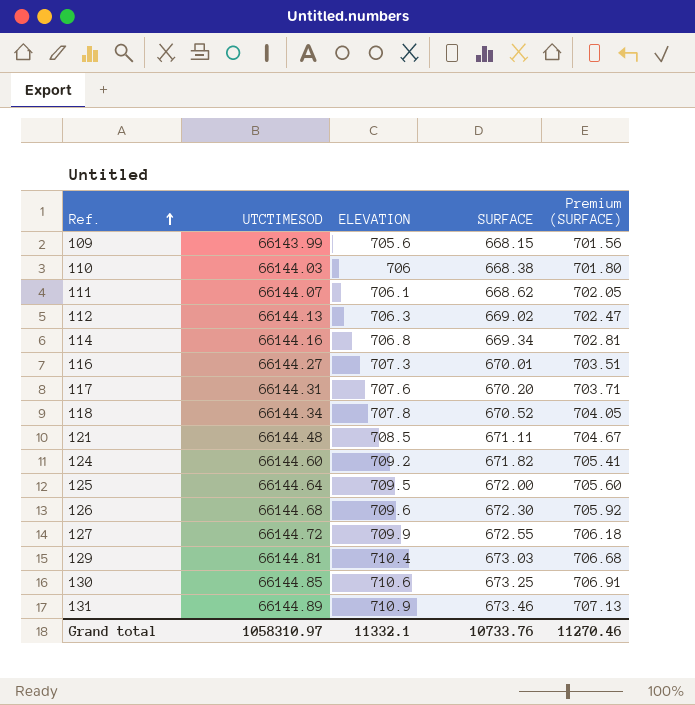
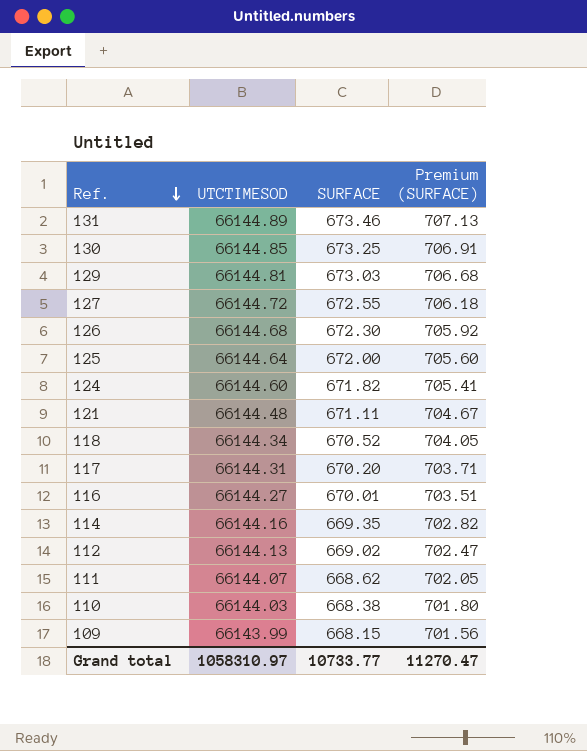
row order: Ref. ascending -> Ref. descending
column ELEVATION | position: 3 -> none
114 | SURFACE: 669.34 -> 669.35
114 | Premium (SURFACE): 702.81 -> 702.82
Grand total | SURFACE: 10733.76 -> 10733.77
Grand total | Premium (SURFACE): 11270.46 -> 11270.47

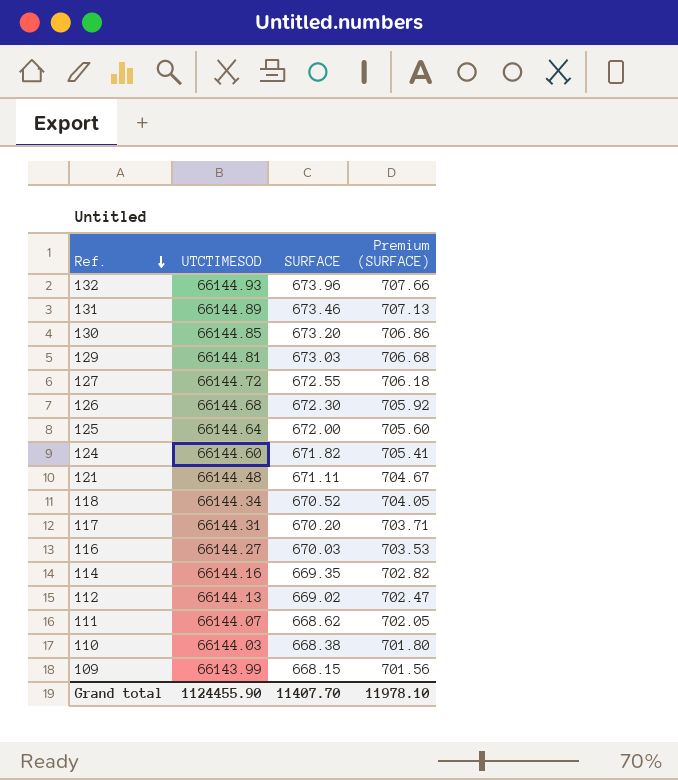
row 132: none -> 66144.93 | 673.96 | 707.66
130 | SURFACE: 673.25 -> 673.20
130 | Premium (SURFACE): 706.91 -> 706.86
116 | SURFACE: 670.01 -> 670.03
116 | Premium (SURFACE): 703.51 -> 703.53
Grand total | UTCTIMESOD: 1058310.97 -> 1124455.90
Grand total | SURFACE: 10733.77 -> 11407.70
Grand total | Premium (SURFACE): 11270.47 -> 11978.10

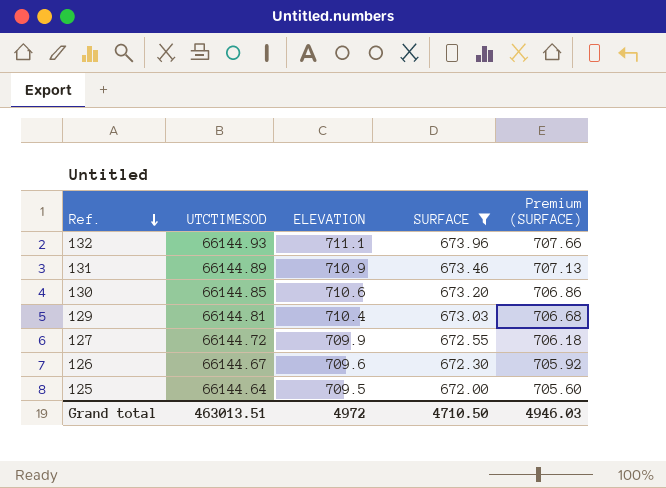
filter: none -> SURFACE >= 672.00
column ELEVATION | position: none -> 3
126 | UTCTIMESOD: 66144.68 -> 66144.67
Grand total | UTCTIMESOD: 1124455.90 -> 463013.51
Grand total | SURFACE: 11407.70 -> 4710.50
Grand total | Premium (SURFACE): 11978.10 -> 4946.03

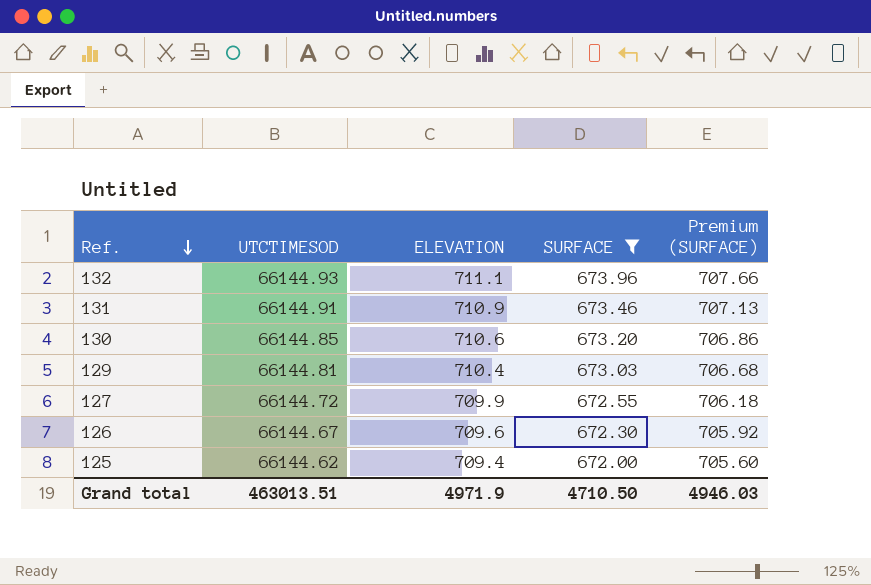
131 | UTCTIMESOD: 66144.89 -> 66144.91
125 | UTCTIMESOD: 66144.64 -> 66144.62
125 | ELEVATION: 709.5 -> 709.4
Grand total | ELEVATION: 4972 -> 4971.9

